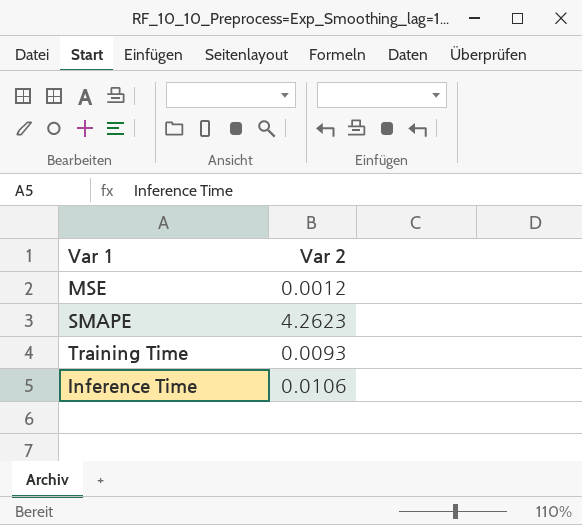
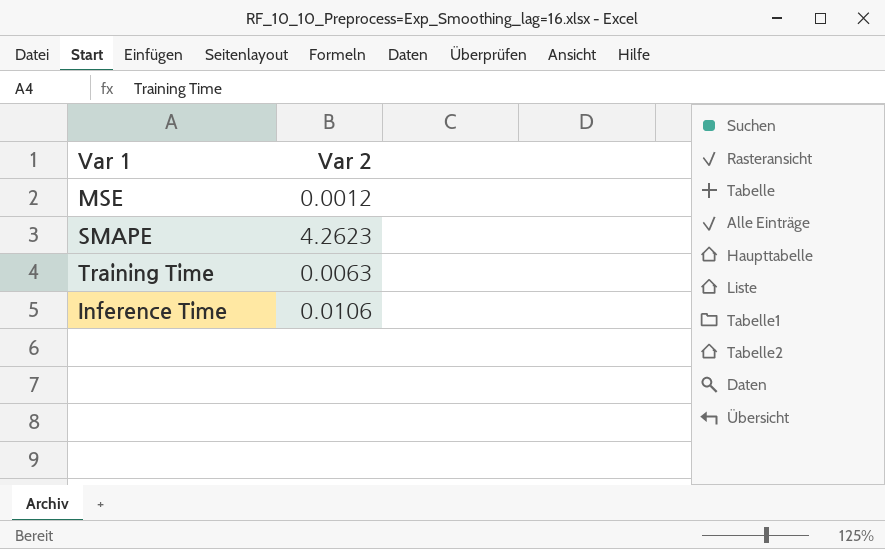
Training Time | Var 2: 0.0093 -> 0.0063

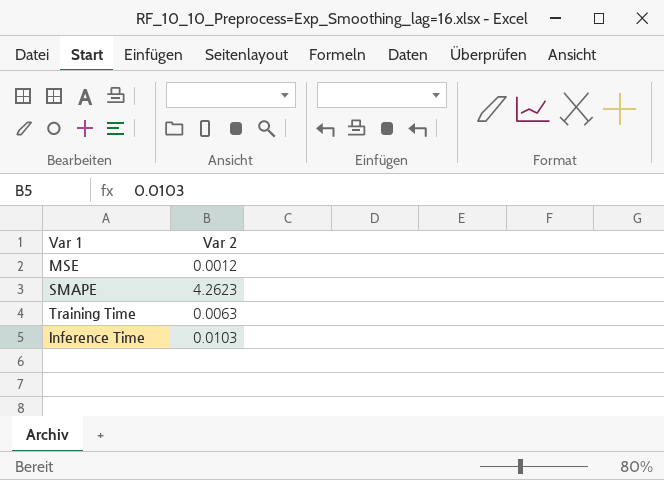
Inference Time | Var 2: 0.0106 -> 0.0103

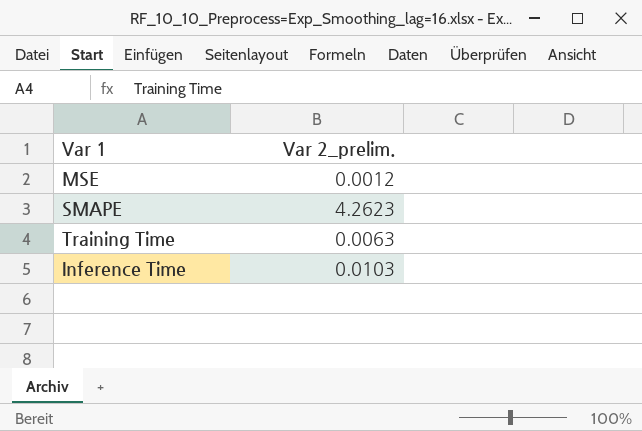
column name: Var 2 -> Var 2_prelim.

